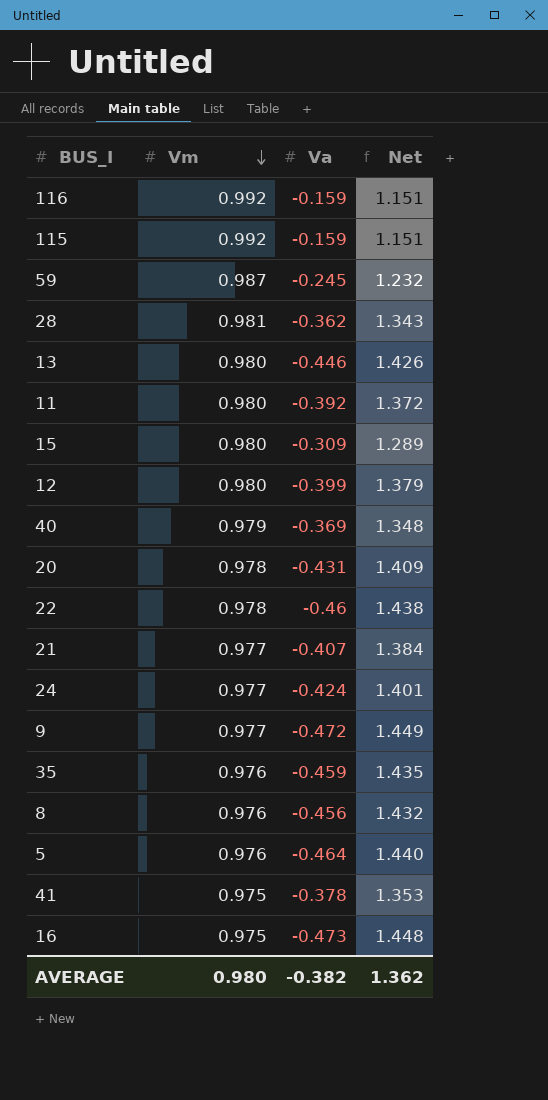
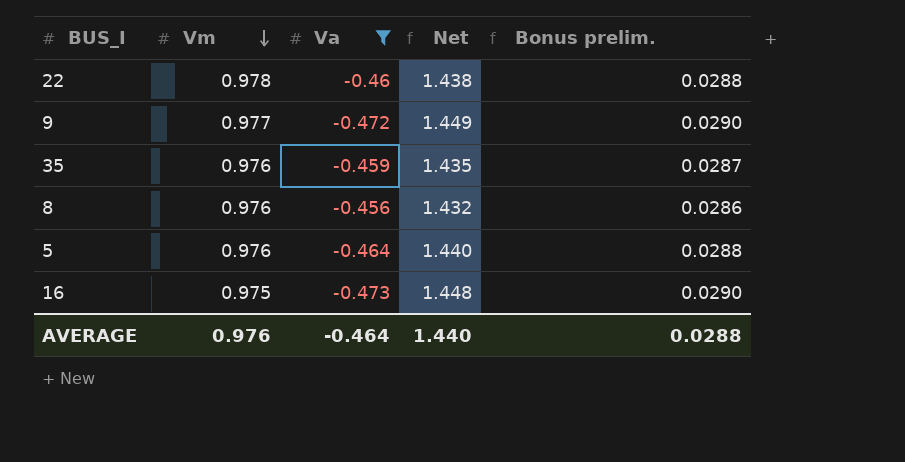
filter: none -> Va <= -0.456
column Bonus prelim. | formula: none -> [Net] * 0.02
AVERAGE | Vm: 0.980 -> 0.976
AVERAGE | Va: -0.382 -> -0.464
AVERAGE | Net: 1.362 -> 1.440

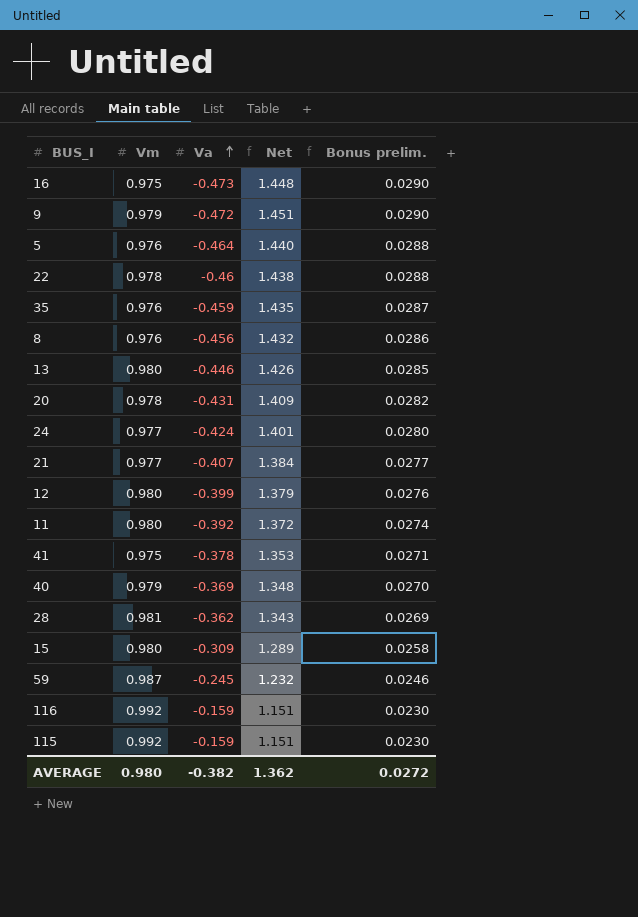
filter: Va <= -0.456 -> none
row order: Vm descending -> Va ascending
9 | Vm: 0.977 -> 0.979
9 | Net: 1.449 -> 1.451
AVERAGE | Vm: 0.976 -> 0.980
AVERAGE | Va: -0.464 -> -0.382
AVERAGE | Net: 1.440 -> 1.362
AVERAGE | Bonus prelim.: 0.0288 -> 0.0272

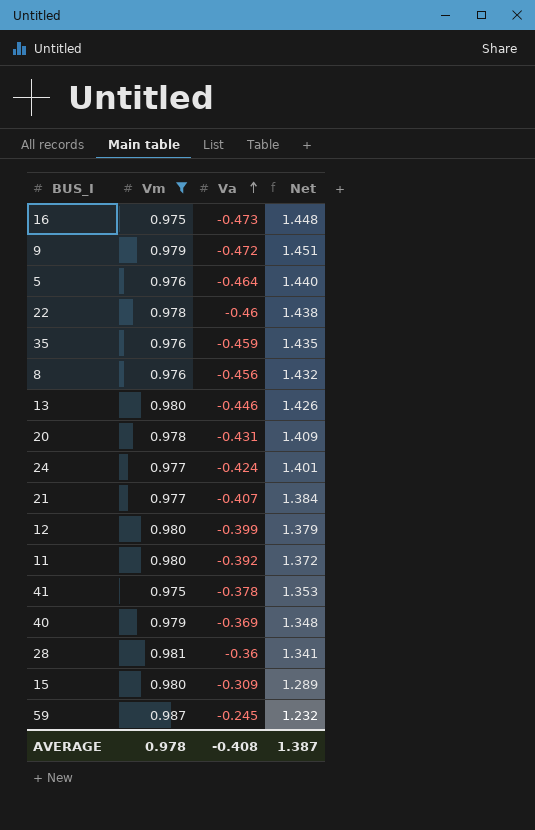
filter: none -> Vm != 0.992
column Bonus prelim. | formula: [Net] * 0.02 -> none
28 | Va: -0.362 -> -0.36
28 | Net: 1.343 -> 1.341
AVERAGE | Vm: 0.980 -> 0.978
AVERAGE | Va: -0.382 -> -0.408
AVERAGE | Net: 1.362 -> 1.387

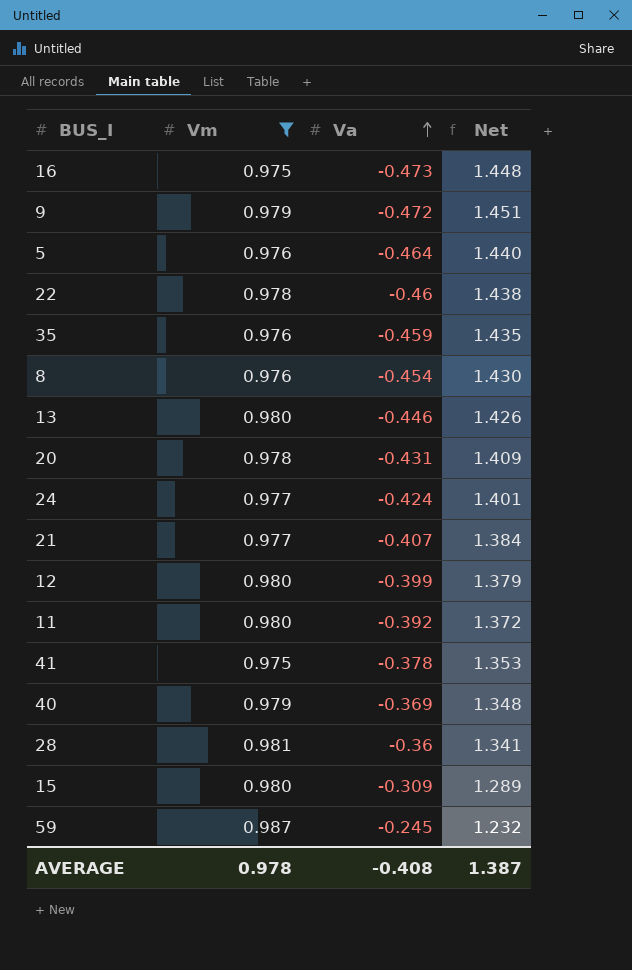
8 | Va: -0.456 -> -0.454
8 | Net: 1.432 -> 1.430

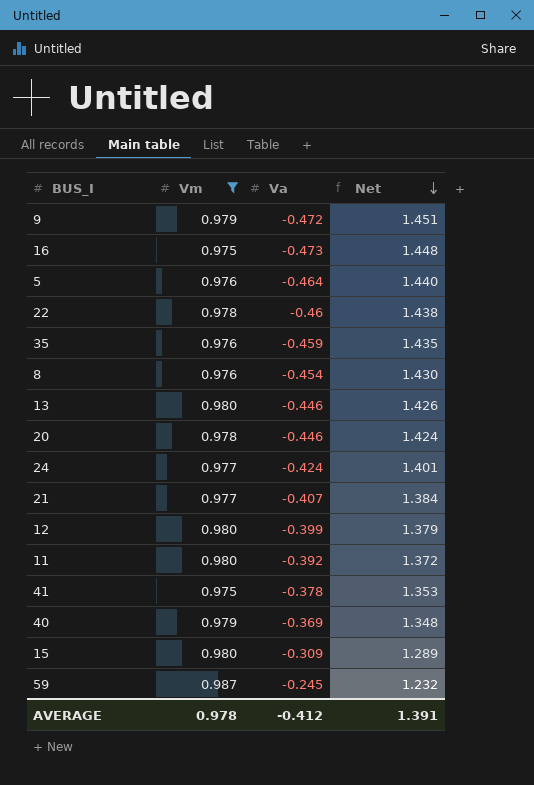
row order: Va ascending -> Net descending
row 28: 0.981 | -0.36 | 1.341 -> none
20 | Va: -0.431 -> -0.446
20 | Net: 1.409 -> 1.424
AVERAGE | Va: -0.408 -> -0.412
AVERAGE | Net: 1.387 -> 1.391

